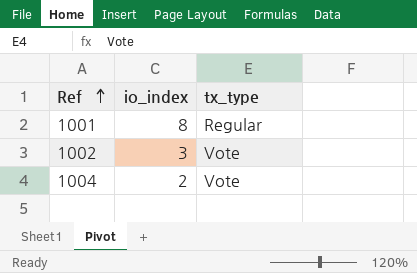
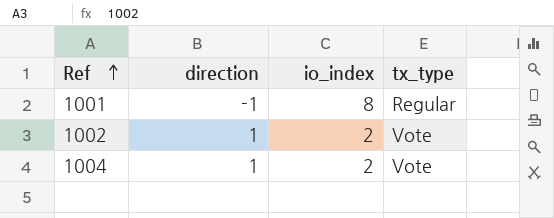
column direction | position: none -> 2
1002 | io_index: 3 -> 2

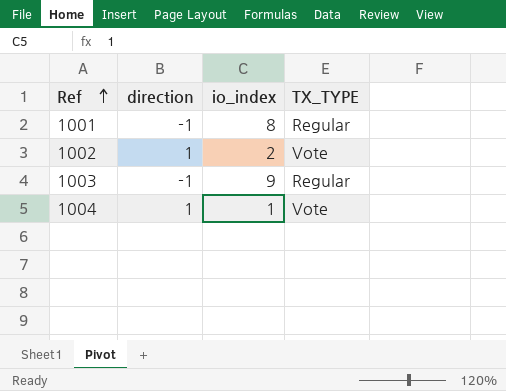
column name: tx_type -> TX_TYPE
row 1003: none -> -1 | 9 | Regular
1004 | io_index: 2 -> 1

